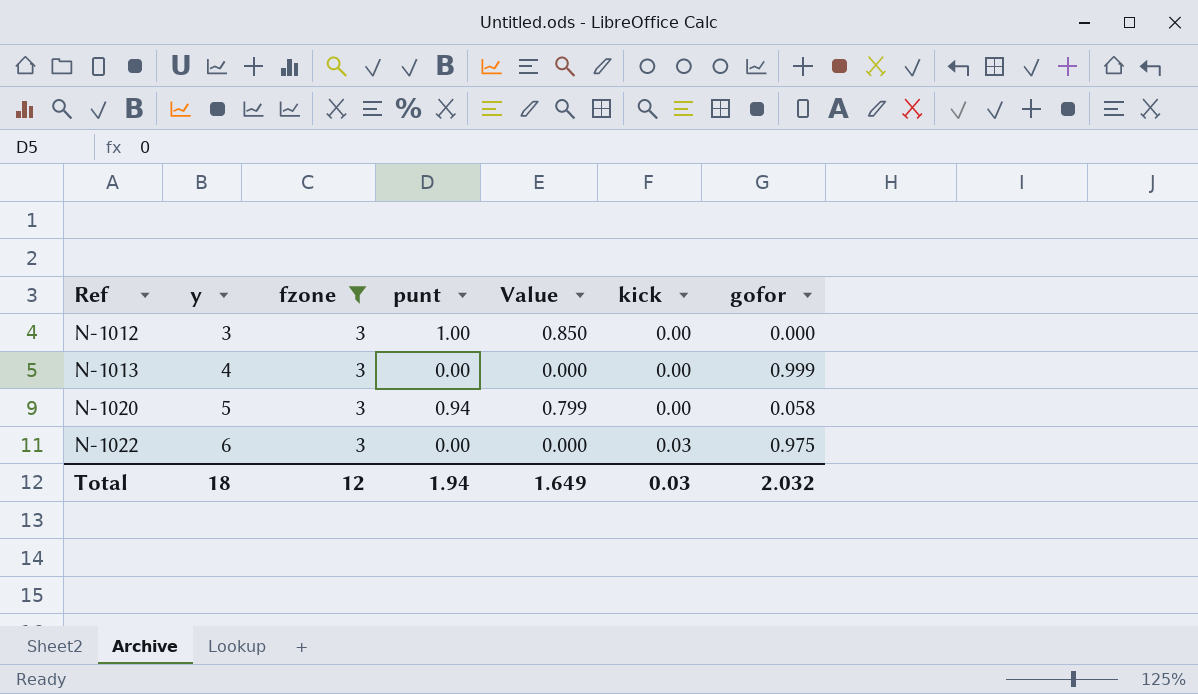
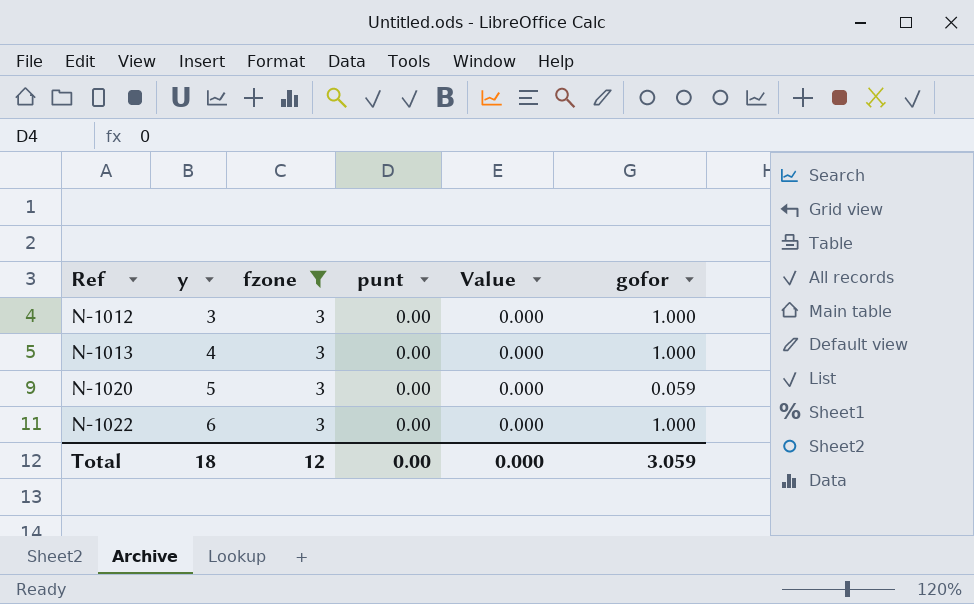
column kick | position: 6 -> none
N-1012 | punt: 1.00 -> 0.00
N-1012 | Value: 0.850 -> 0.000
N-1012 | gofor: 0.000 -> 1.000
N-1013 | gofor: 0.999 -> 1.000
N-1020 | punt: 0.94 -> 0.00
N-1020 | Value: 0.799 -> 0.000
N-1020 | gofor: 0.058 -> 0.059
N-1022 | gofor: 0.975 -> 1.000
Total | punt: 1.94 -> 0.00
Total | Value: 1.649 -> 0.000
Total | gofor: 2.032 -> 3.059

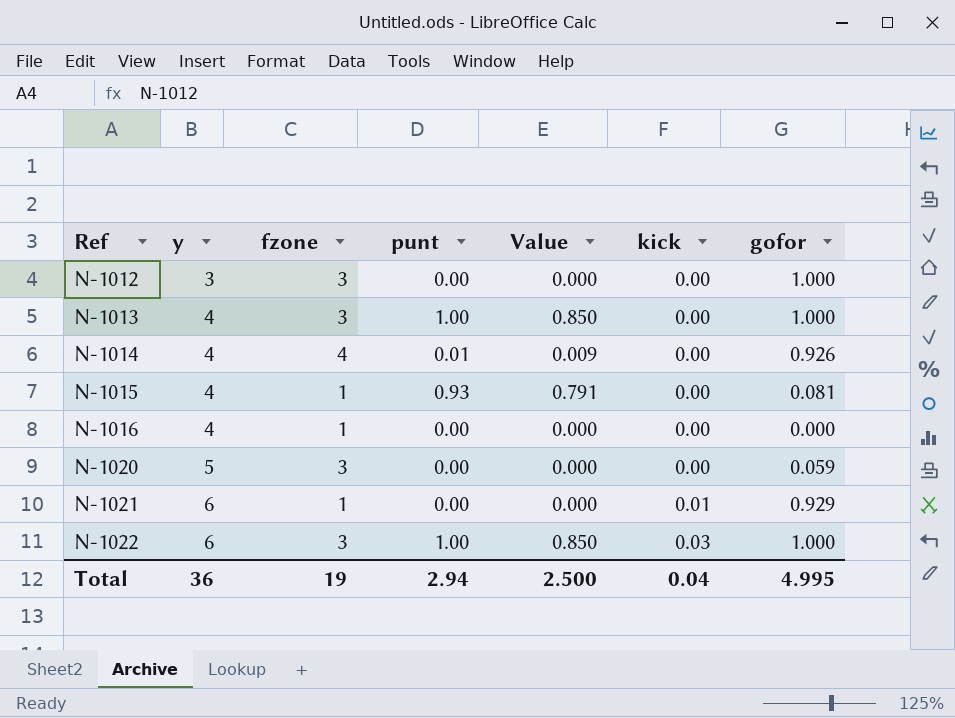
filter: fzone = 3 -> none
column kick | position: none -> 6
N-1013 | punt: 0.00 -> 1.00
N-1013 | Value: 0.000 -> 0.850
N-1022 | punt: 0.00 -> 1.00
N-1022 | Value: 0.000 -> 0.850
Total | y: 18 -> 36
Total | fzone: 12 -> 19
Total | punt: 0.00 -> 2.94
Total | Value: 0.000 -> 2.500
Total | gofor: 3.059 -> 4.995

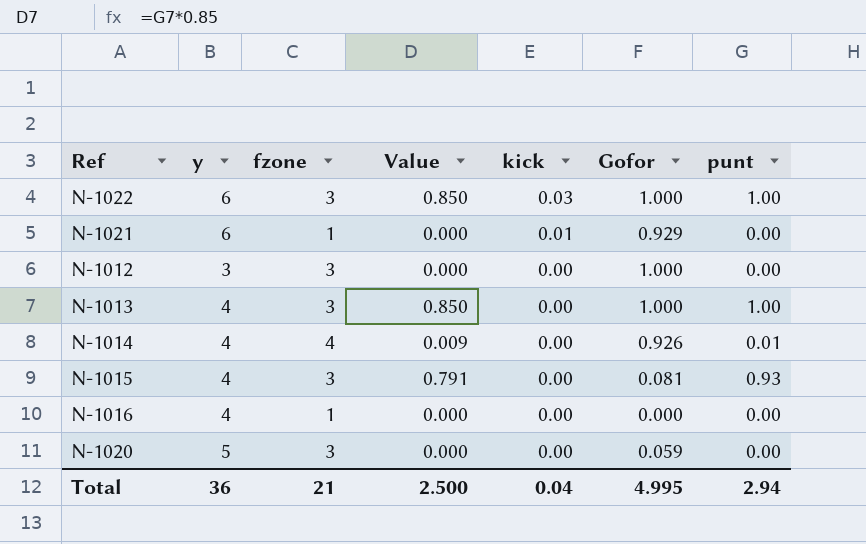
row order: Ref ascending -> kick descending
column name: gofor -> Gofor
column punt | position: 4 -> 7
N-1015 | fzone: 1 -> 3
Total | fzone: 19 -> 21

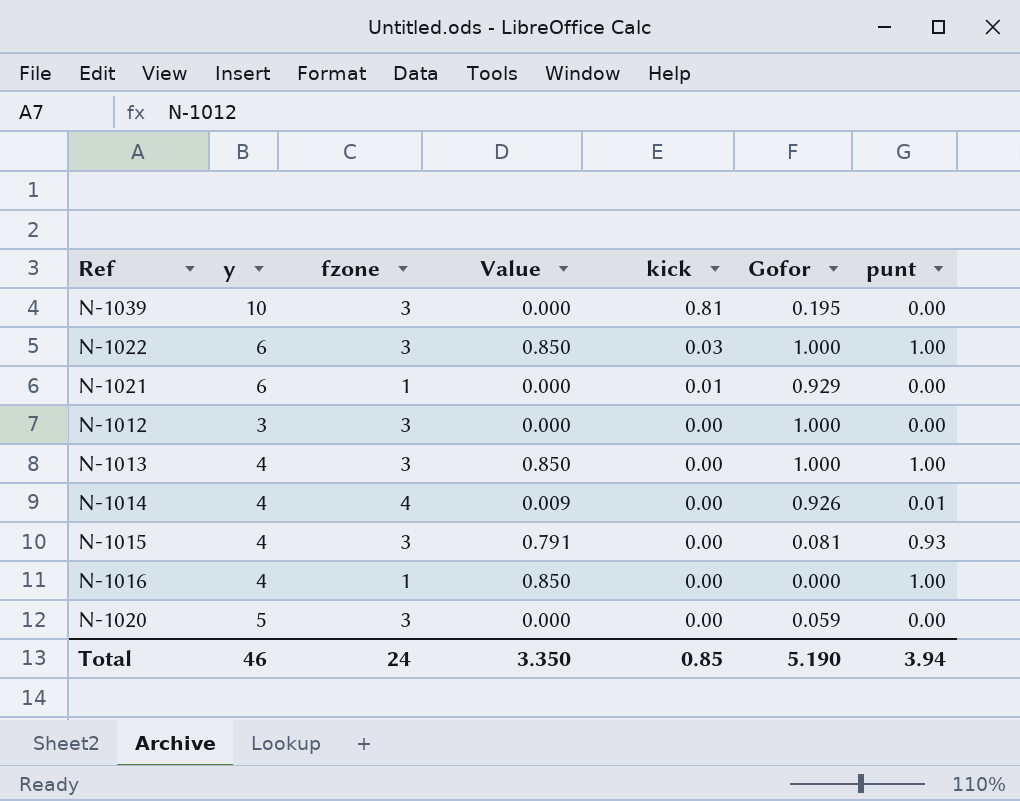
row N-1039: none -> 10 | 3 | 0.000 | 0.81 | 0.195 | 0.00
N-1016 | Value: 0.000 -> 0.850
N-1016 | punt: 0.00 -> 1.00
Total | y: 36 -> 46
Total | fzone: 21 -> 24
Total | Value: 2.500 -> 3.350
Total | kick: 0.04 -> 0.85
Total | Gofor: 4.995 -> 5.190
Total | punt: 2.94 -> 3.94

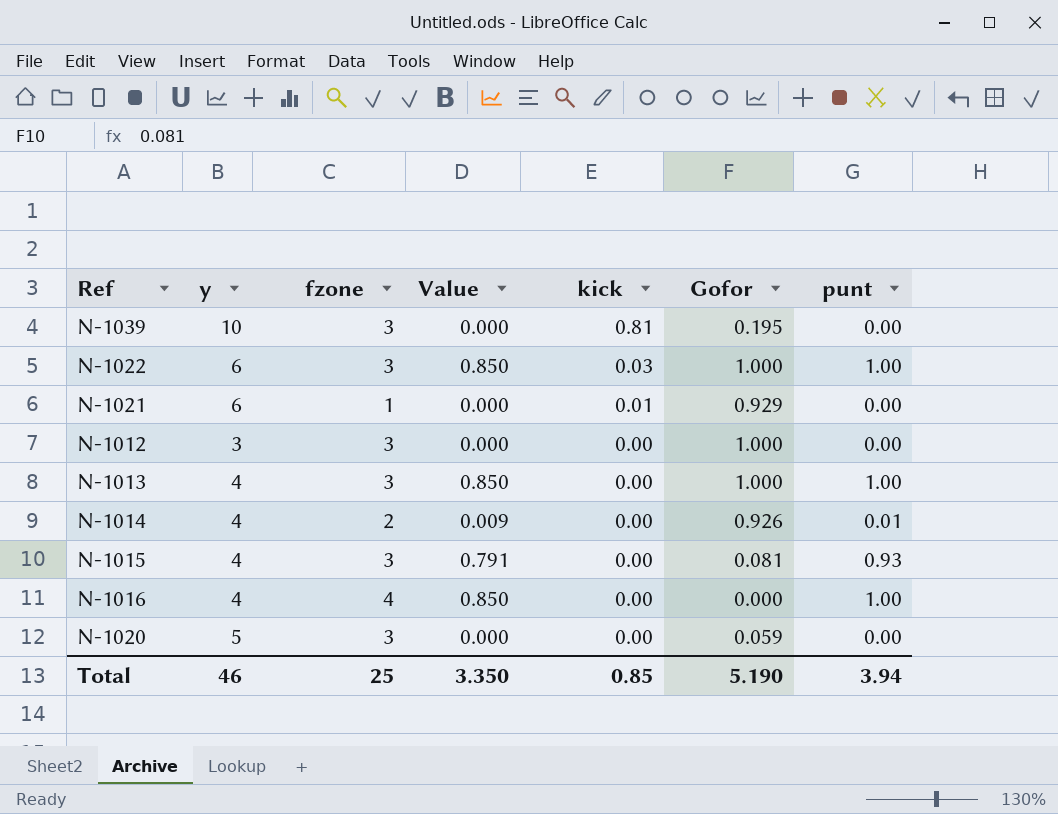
N-1014 | fzone: 4 -> 2
N-1016 | fzone: 1 -> 4
Total | fzone: 24 -> 25

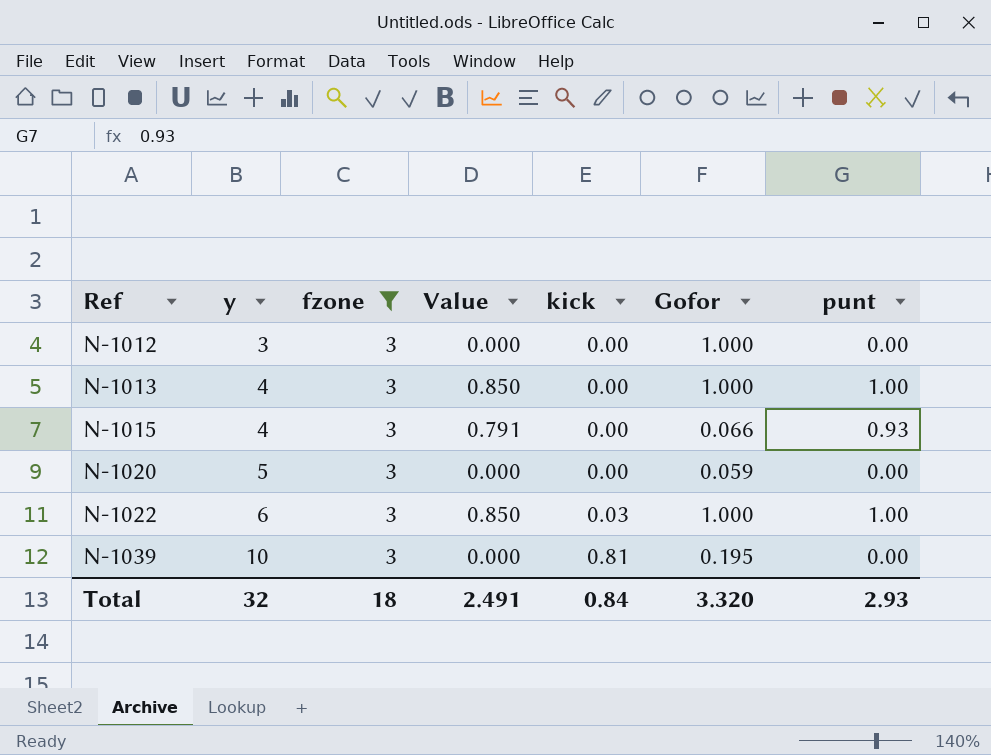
filter: none -> fzone = 3
row order: kick descending -> Ref ascending
N-1015 | Gofor: 0.081 -> 0.066
Total | y: 46 -> 32
Total | fzone: 25 -> 18
Total | Value: 3.350 -> 2.491
Total | kick: 0.85 -> 0.84
Total | Gofor: 5.190 -> 3.320
Total | punt: 3.94 -> 2.93

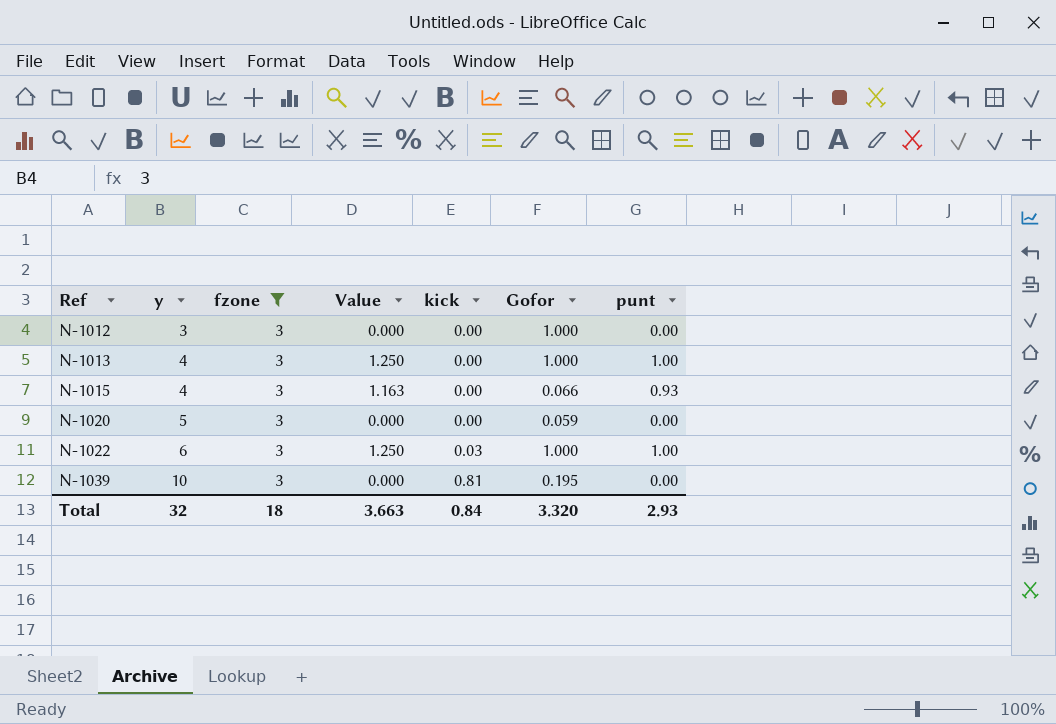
column Value | formula: [punt] * 0.85 -> [punt] * 1.25
Total | Value: 2.491 -> 3.663

